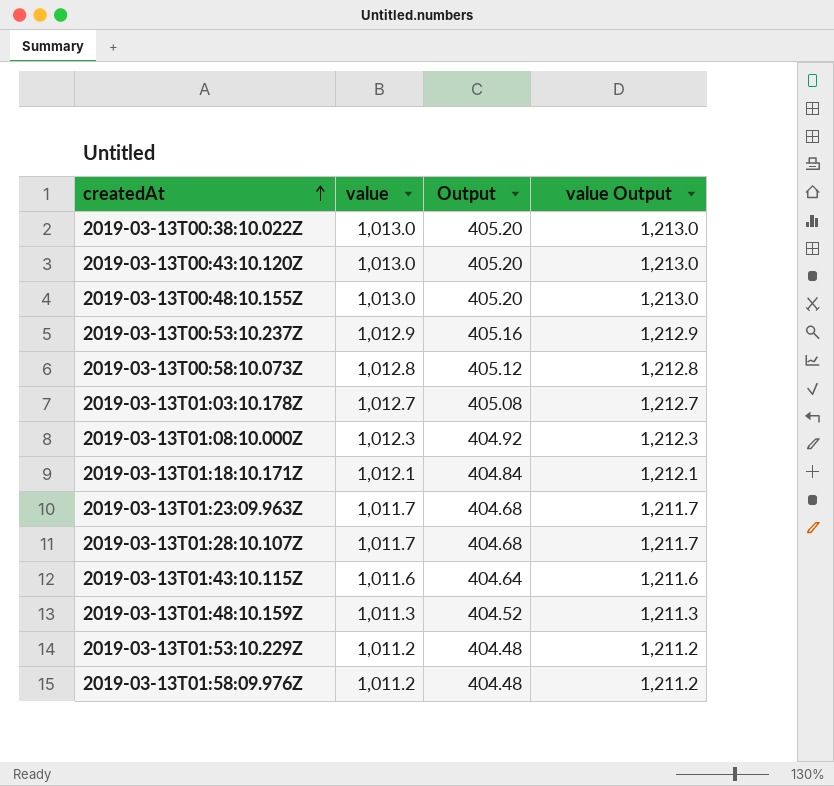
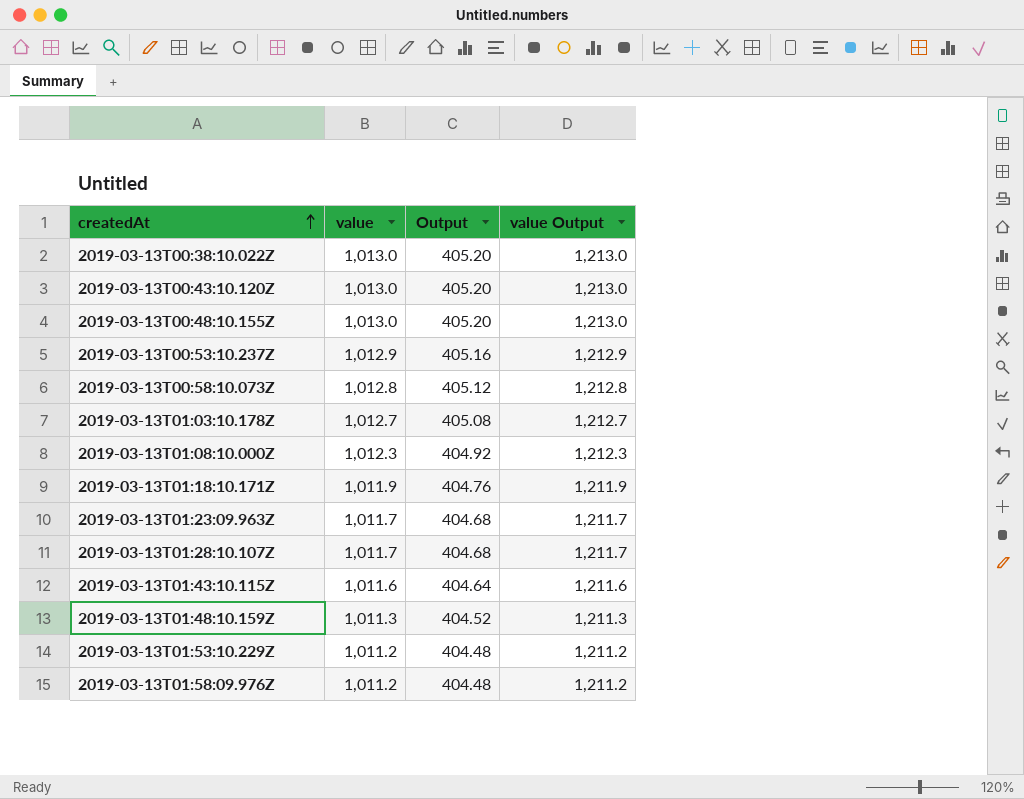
2019-03-13T01:18:10.171Z | value: 1,012.1 -> 1,011.9
2019-03-13T01:18:10.171Z | Output: 404.84 -> 404.76
2019-03-13T01:18:10.171Z | value Output: 1,212.1 -> 1,211.9

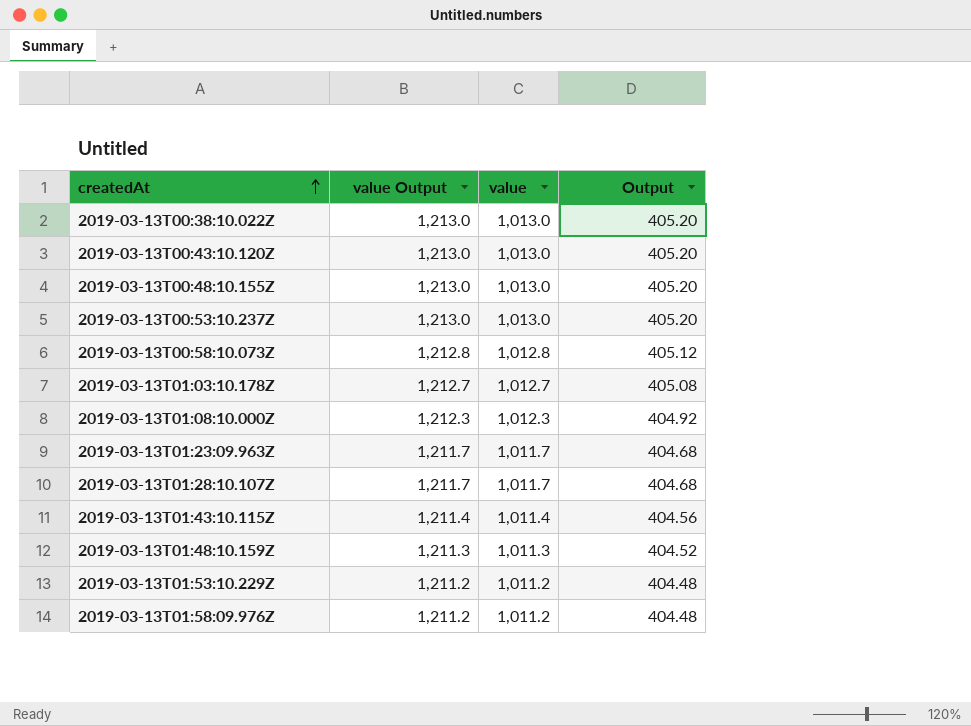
column value Output | position: 4 -> 2
row 2019-03-13T01:18:10.171Z: 1,011.9 | 404.76 | 1,211.9 -> none
2019-03-13T00:53:10.237Z | value Output: 1,212.9 -> 1,213.0
2019-03-13T00:53:10.237Z | value: 1,012.9 -> 1,013.0
2019-03-13T00:53:10.237Z | Output: 405.16 -> 405.20
2019-03-13T01:43:10.115Z | value Output: 1,211.6 -> 1,211.4
2019-03-13T01:43:10.115Z | value: 1,011.6 -> 1,011.4
2019-03-13T01:43:10.115Z | Output: 404.64 -> 404.56

